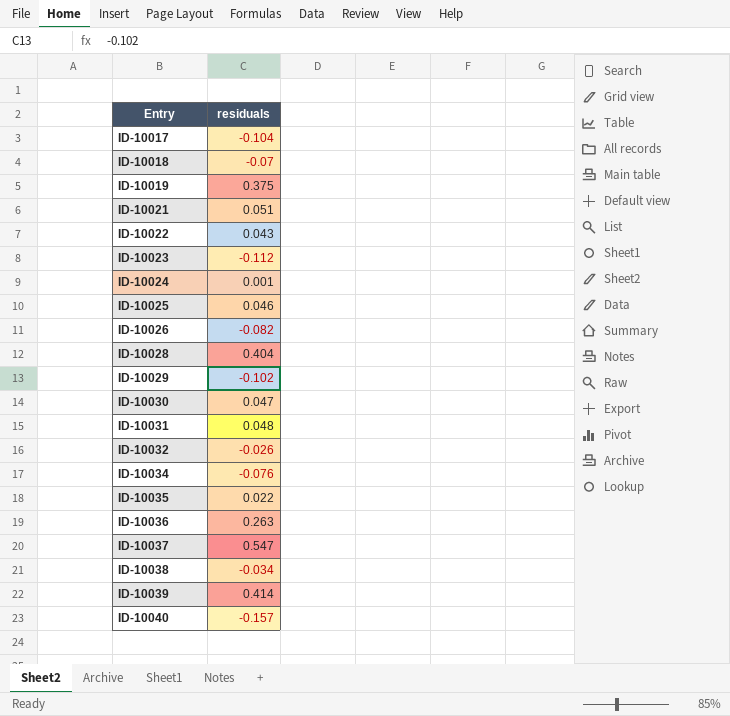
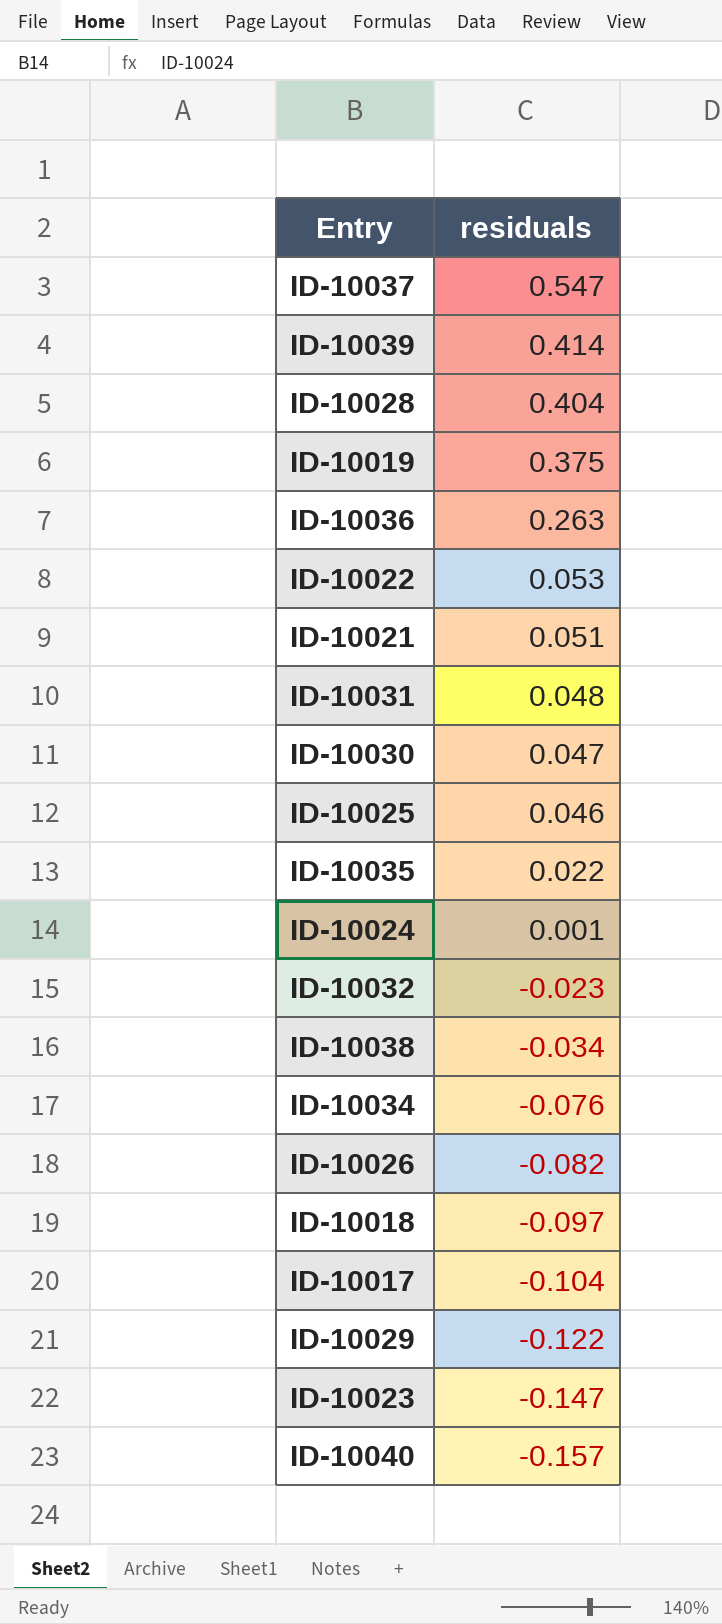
row order: Entry ascending -> residuals descending
ID-10022 | residuals: 0.043 -> 0.053
ID-10032 | residuals: -0.026 -> -0.023
ID-10018 | residuals: -0.07 -> -0.097
ID-10029 | residuals: -0.102 -> -0.122
ID-10023 | residuals: -0.112 -> -0.147

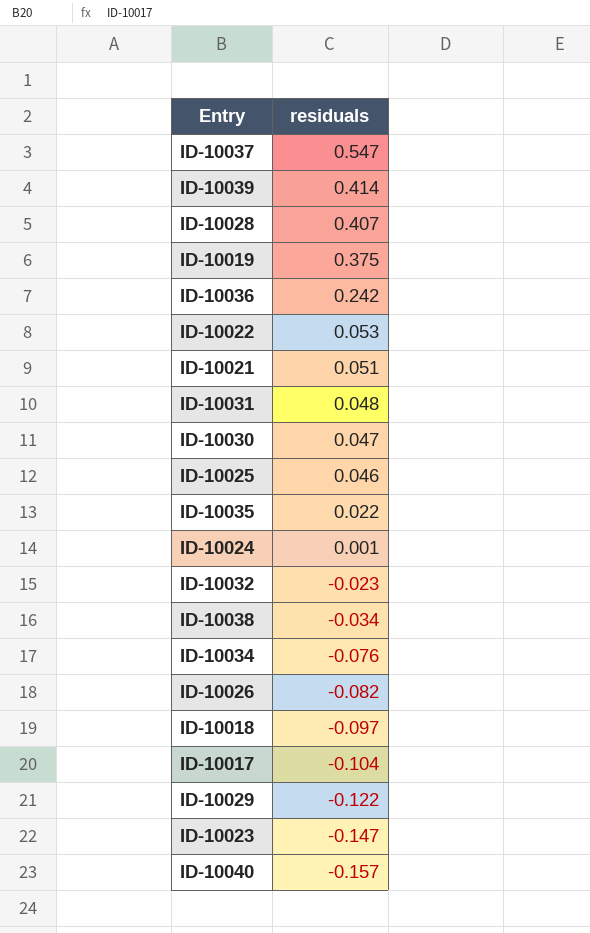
ID-10028 | residuals: 0.404 -> 0.407
ID-10036 | residuals: 0.263 -> 0.242

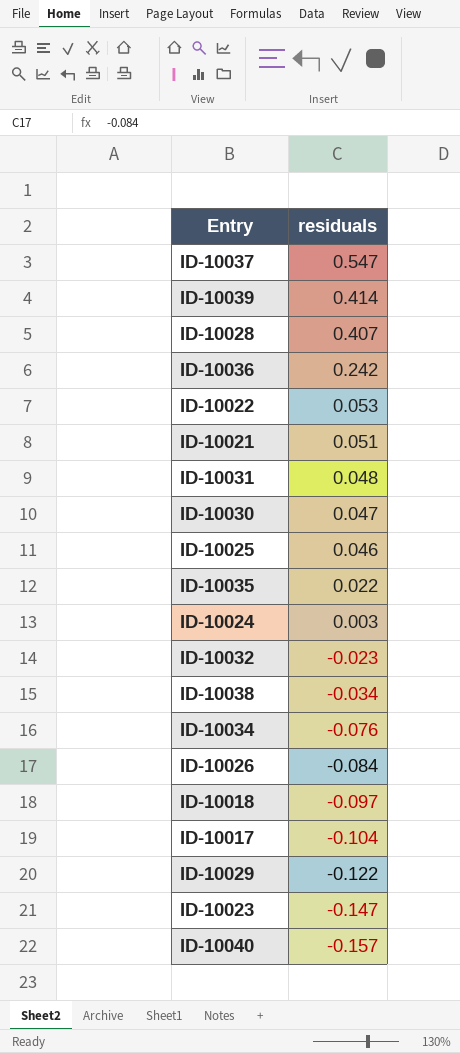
row ID-10019: 0.375 -> none
ID-10024 | residuals: 0.001 -> 0.003
ID-10026 | residuals: -0.082 -> -0.084

